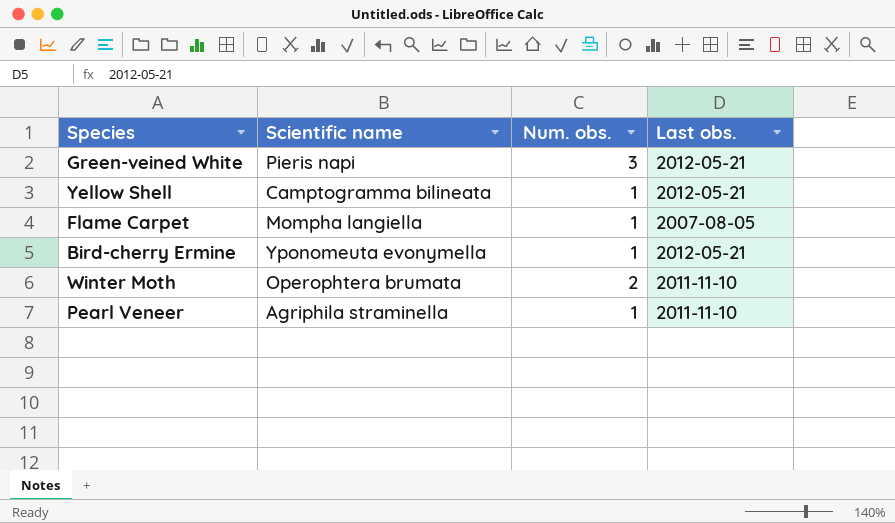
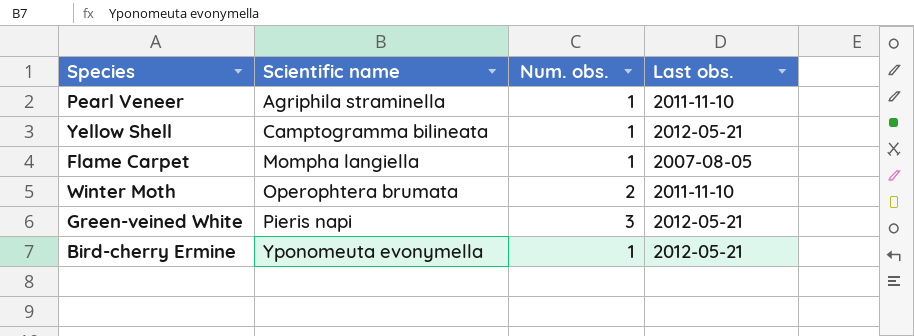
row order: none -> Scientific name ascending

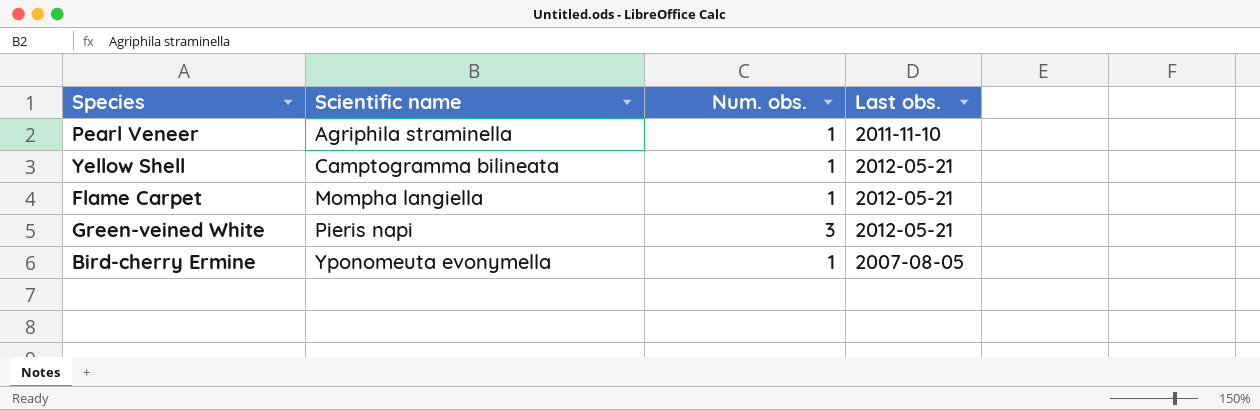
row Winter Moth: Operophtera brumata | 2 | 2011-11-10 -> none
Flame Carpet | Last obs.: 2007-08-05 -> 2012-05-21
Bird-cherry Ermine | Last obs.: 2012-05-21 -> 2007-08-05

